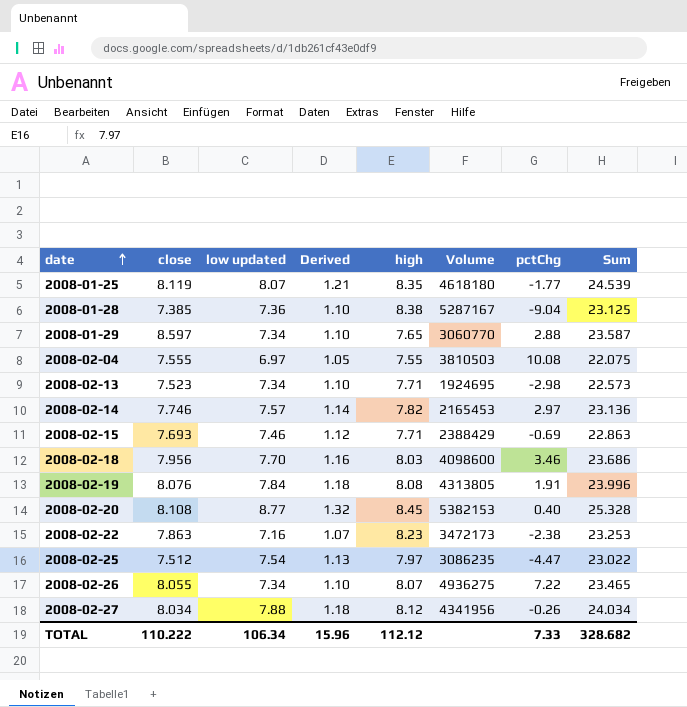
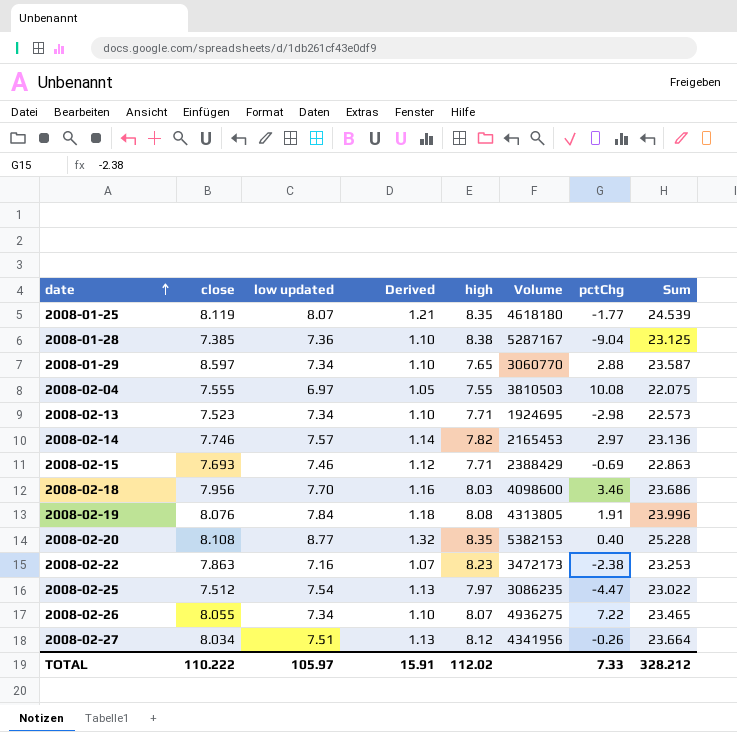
2008-02-20 | high: 8.45 -> 8.35
2008-02-20 | Sum: 25.328 -> 25.228
2008-02-27 | low updated: 7.88 -> 7.51
2008-02-27 | Derived: 1.18 -> 1.13
2008-02-27 | Sum: 24.034 -> 23.664
TOTAL | low updated: 106.34 -> 105.97
TOTAL | Derived: 15.96 -> 15.91
TOTAL | high: 112.12 -> 112.02
TOTAL | Sum: 328.682 -> 328.212

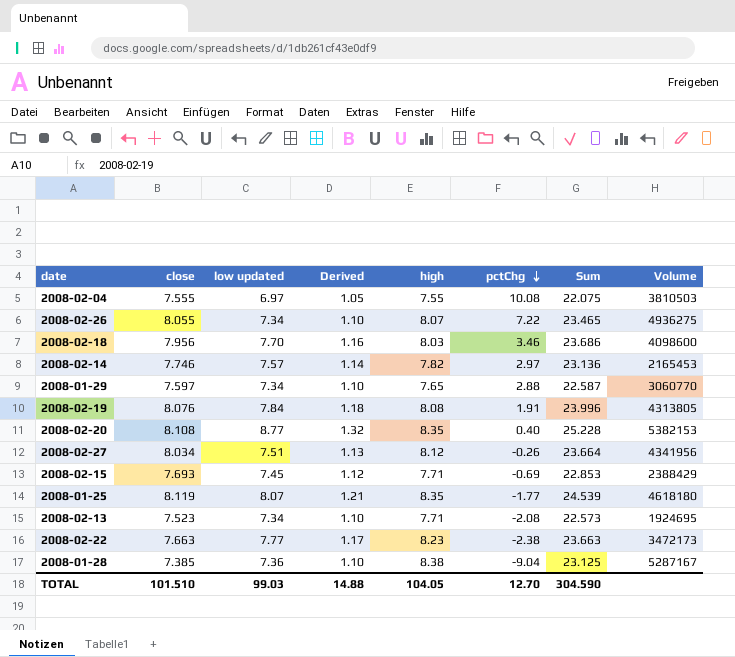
row order: date ascending -> pctChg descending
column Volume | position: 6 -> 8
row 2008-02-25: 7.512 | 7.54 | 1.13 | 7.97 | 3086235 | -4.47 | 23.022 -> none
2008-01-29 | close: 8.597 -> 7.597
2008-01-29 | Sum: 23.587 -> 22.587
2008-02-15 | low updated: 7.46 -> 7.45
2008-02-15 | Sum: 22.863 -> 22.853
2008-02-13 | pctChg: -2.98 -> -2.08
2008-02-22 | close: 7.863 -> 7.663
2008-02-22 | low updated: 7.16 -> 7.77
2008-02-22 | Derived: 1.07 -> 1.17
2008-02-22 | Sum: 23.253 -> 23.663
TOTAL | close: 110.222 -> 101.510
TOTAL | low updated: 105.97 -> 99.03
TOTAL | Derived: 15.91 -> 14.88
TOTAL | high: 112.02 -> 104.05
TOTAL | pctChg: 7.33 -> 12.70
TOTAL | Sum: 328.212 -> 304.590

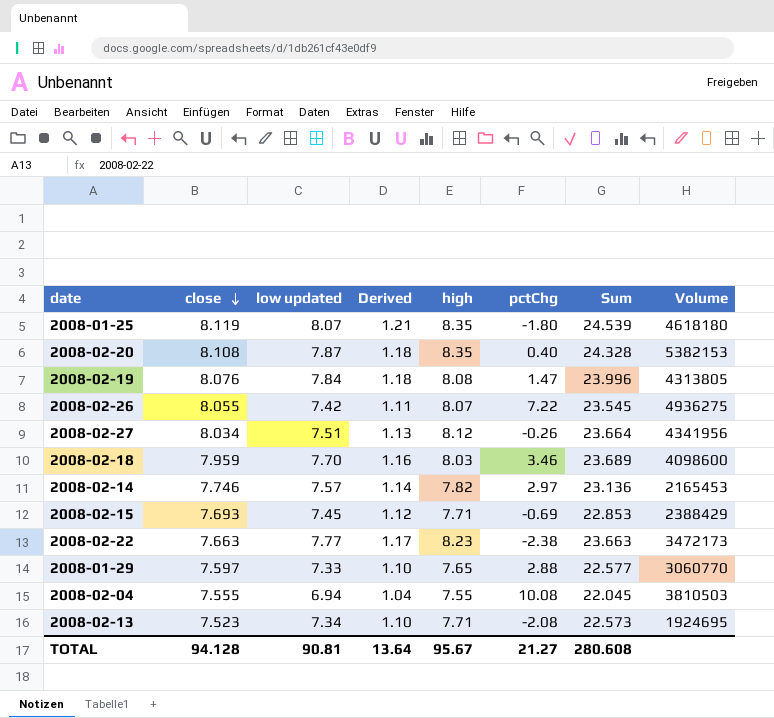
row order: pctChg descending -> close descending
row 2008-01-28: 7.385 | 7.36 | 1.10 | 8.38 | -9.04 | 23.125 | 5287167 -> none
2008-01-25 | pctChg: -1.77 -> -1.80
2008-02-20 | low updated: 8.77 -> 7.87
2008-02-20 | Derived: 1.32 -> 1.18
2008-02-20 | Sum: 25.228 -> 24.328
2008-02-19 | pctChg: 1.91 -> 1.47
2008-02-26 | low updated: 7.34 -> 7.42
2008-02-26 | Derived: 1.10 -> 1.11
2008-02-26 | Sum: 23.465 -> 23.545
2008-02-18 | close: 7.956 -> 7.959
2008-02-18 | Sum: 23.686 -> 23.689
2008-01-29 | low updated: 7.34 -> 7.33
2008-01-29 | Sum: 22.587 -> 22.577
2008-02-04 | low updated: 6.97 -> 6.94
2008-02-04 | Derived: 1.05 -> 1.04
2008-02-04 | Sum: 22.075 -> 22.045
TOTAL | close: 101.510 -> 94.128
TOTAL | low updated: 99.03 -> 90.81
TOTAL | Derived: 14.88 -> 13.64
TOTAL | high: 104.05 -> 95.67
TOTAL | pctChg: 12.70 -> 21.27
TOTAL | Sum: 304.590 -> 280.608

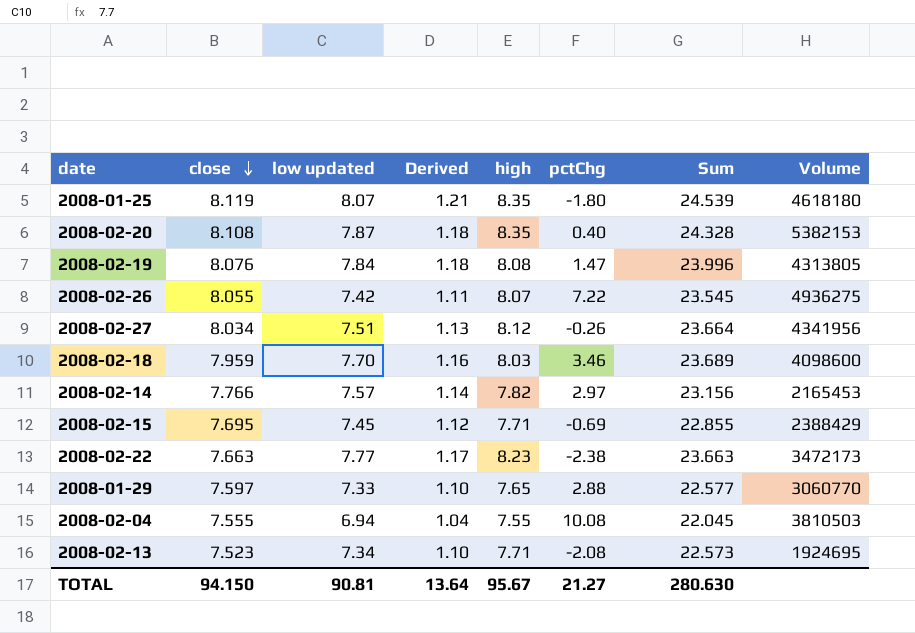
2008-02-14 | close: 7.746 -> 7.766
2008-02-14 | Sum: 23.136 -> 23.156
2008-02-15 | close: 7.693 -> 7.695
2008-02-15 | Sum: 22.853 -> 22.855
TOTAL | close: 94.128 -> 94.150
TOTAL | Sum: 280.608 -> 280.630

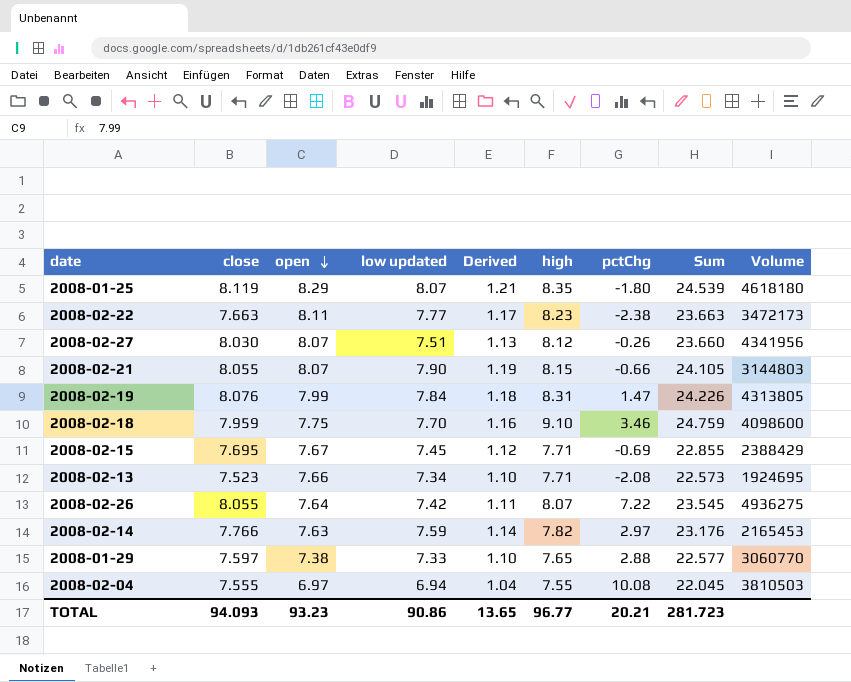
row order: close descending -> open descending
column open | position: none -> 3
row 2008-02-20: 8.108 | 7.87 | 1.18 | 8.35 | 0.40 | 24.328 | 5382153 -> none
2008-02-27 | close: 8.034 -> 8.030
2008-02-27 | Sum: 23.664 -> 23.660
row 2008-02-21: none -> 8.055 | 8.07 | 7.90 | 1.19 | 8.15 | -0.66 | 24.105 | 3144803
2008-02-19 | high: 8.08 -> 8.31
2008-02-19 | Sum: 23.996 -> 24.226
2008-02-18 | high: 8.03 -> 9.10
2008-02-18 | Sum: 23.689 -> 24.759
2008-02-14 | low updated: 7.57 -> 7.59
2008-02-14 | Sum: 23.156 -> 23.176
TOTAL | close: 94.150 -> 94.093
TOTAL | low updated: 90.81 -> 90.86
TOTAL | Derived: 13.64 -> 13.65
TOTAL | high: 95.67 -> 96.77
TOTAL | pctChg: 21.27 -> 20.21
TOTAL | Sum: 280.630 -> 281.723

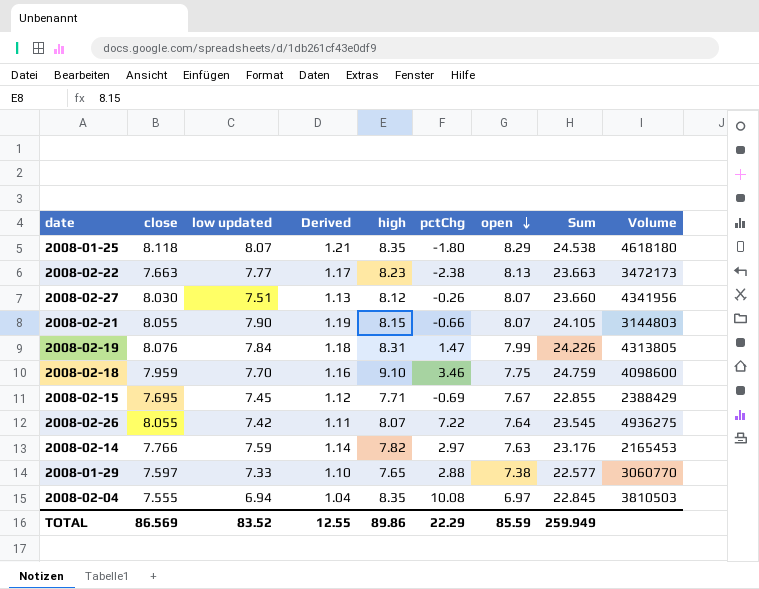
column open | position: 3 -> 7
row 2008-02-13: 7.523 | 7.66 | 7.34 | 1.10 | 7.71 | -2.08 | 22.573 | 1924695 -> none
2008-01-25 | close: 8.119 -> 8.118
2008-01-25 | Sum: 24.539 -> 24.538
2008-02-22 | open: 8.11 -> 8.13
2008-02-04 | high: 7.55 -> 8.35
2008-02-04 | Sum: 22.045 -> 22.845
TOTAL | close: 94.093 -> 86.569
TOTAL | low updated: 90.86 -> 83.52
TOTAL | Derived: 13.65 -> 12.55
TOTAL | high: 96.77 -> 89.86
TOTAL | pctChg: 20.21 -> 22.29
TOTAL | open: 93.23 -> 85.59
TOTAL | Sum: 281.723 -> 259.949

